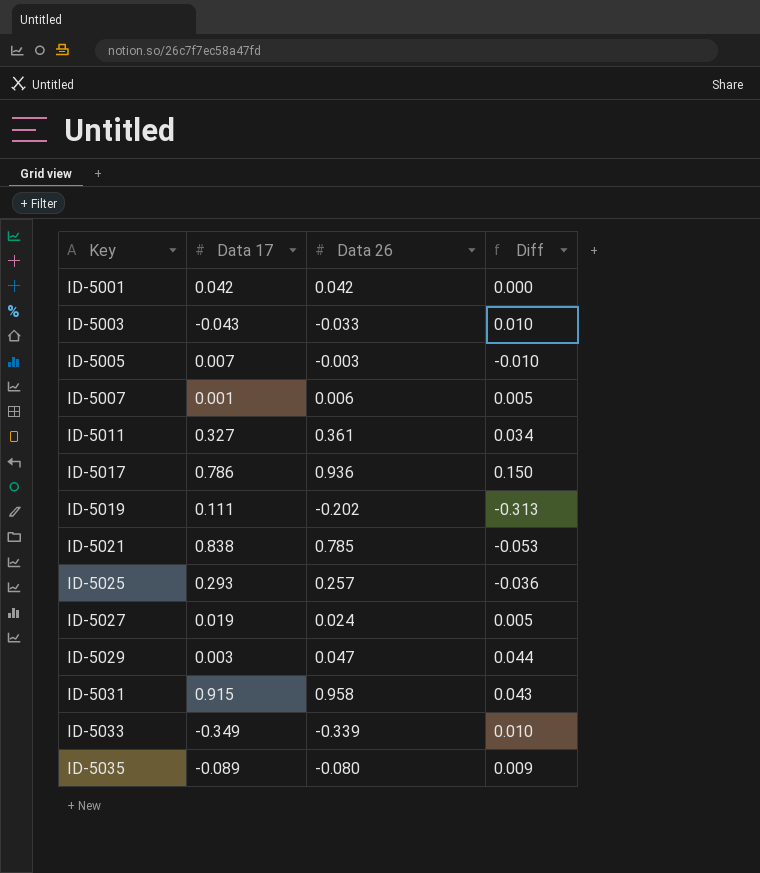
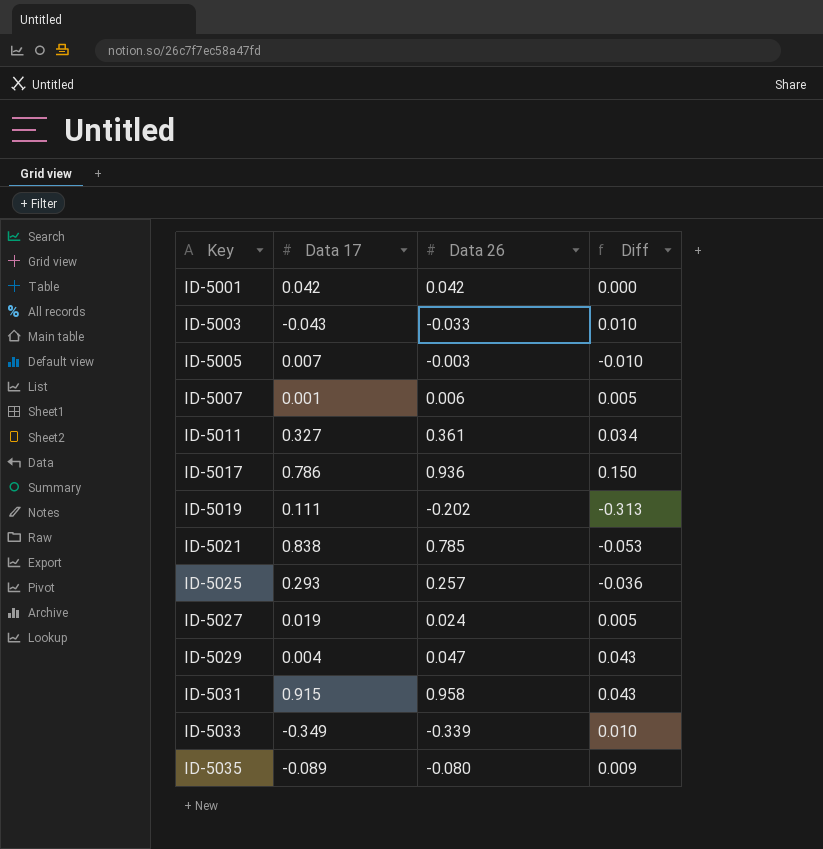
ID-5029 | Data 17: 0.003 -> 0.004
ID-5029 | Diff: 0.044 -> 0.043

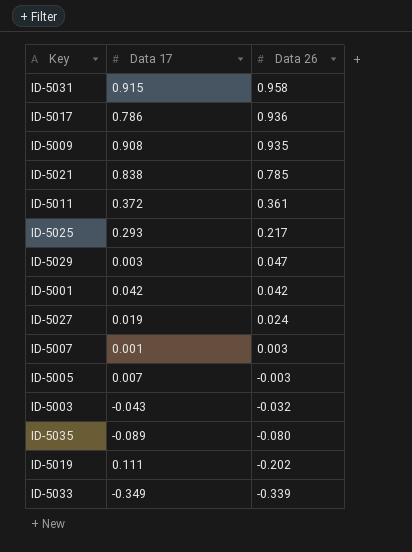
row order: Key ascending -> Data 26 descending
column Diff | formula: [Data 26] - [Data 17] -> none
row ID-5009: none -> 0.908 | 0.935
ID-5011 | Data 17: 0.327 -> 0.372
ID-5025 | Data 26: 0.257 -> 0.217
ID-5029 | Data 17: 0.004 -> 0.003
ID-5007 | Data 26: 0.006 -> 0.003
ID-5003 | Data 26: -0.033 -> -0.032

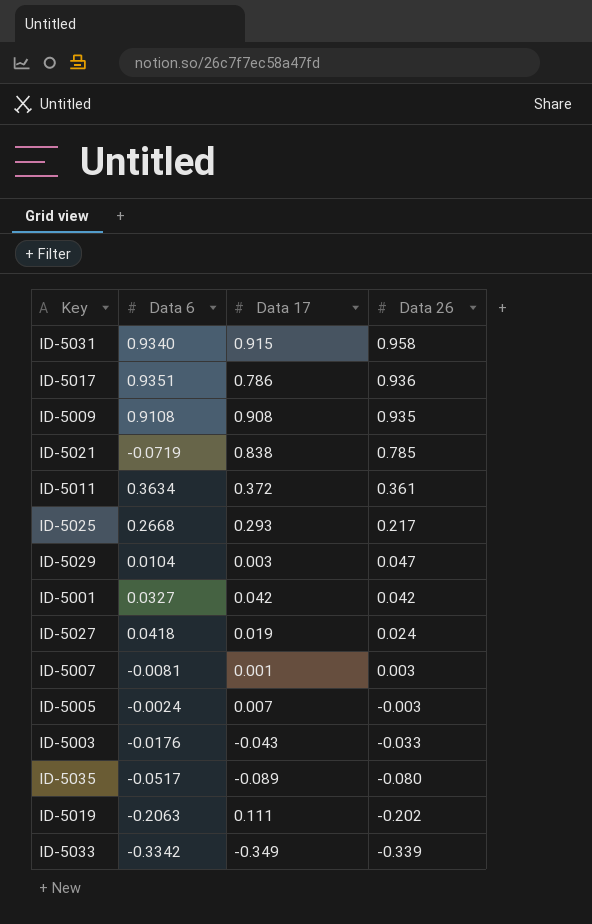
column Data 6 | position: none -> 2
ID-5003 | Data 26: -0.032 -> -0.033

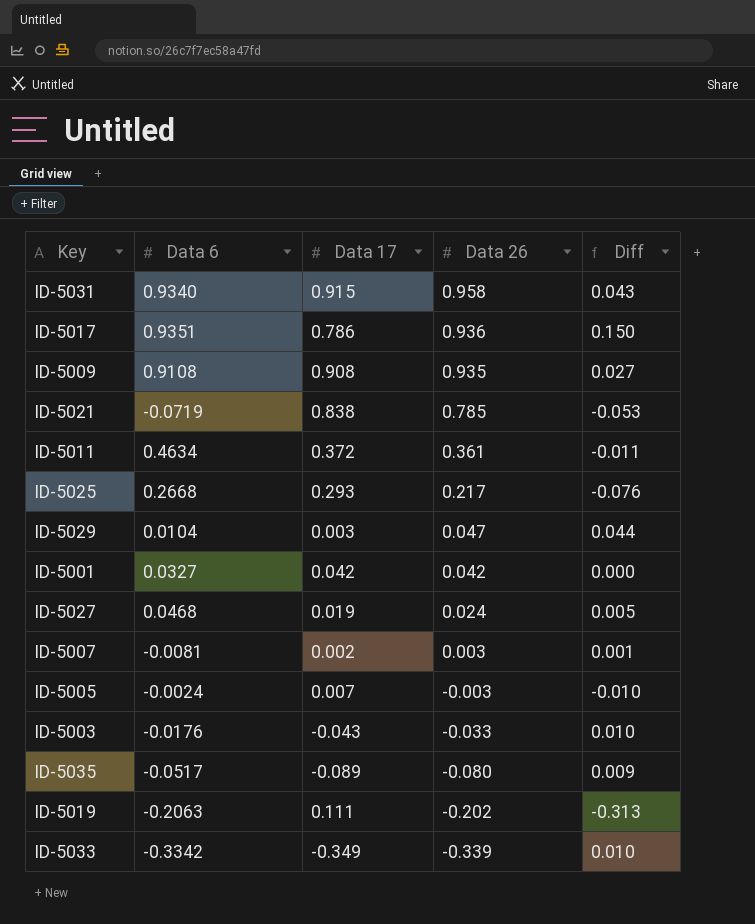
column Diff | formula: none -> [Data 26] - [Data 17]
ID-5011 | Data 6: 0.3634 -> 0.4634
ID-5027 | Data 6: 0.0418 -> 0.0468
ID-5007 | Data 17: 0.001 -> 0.002

